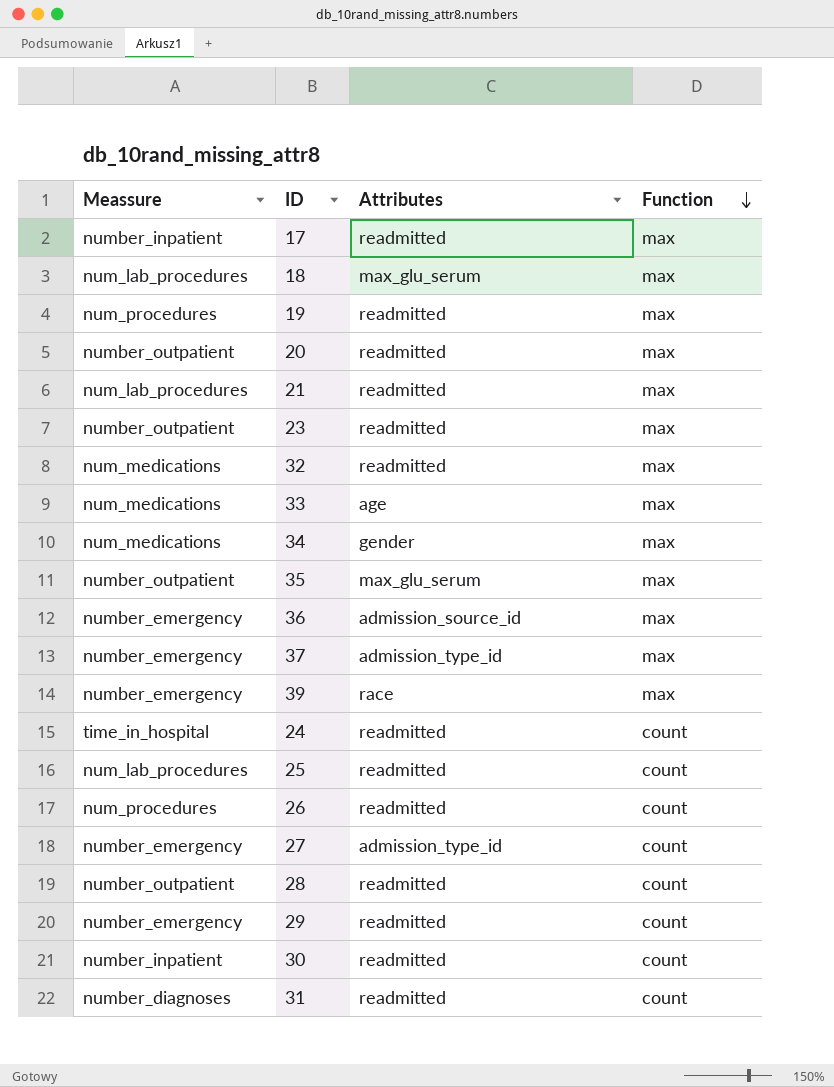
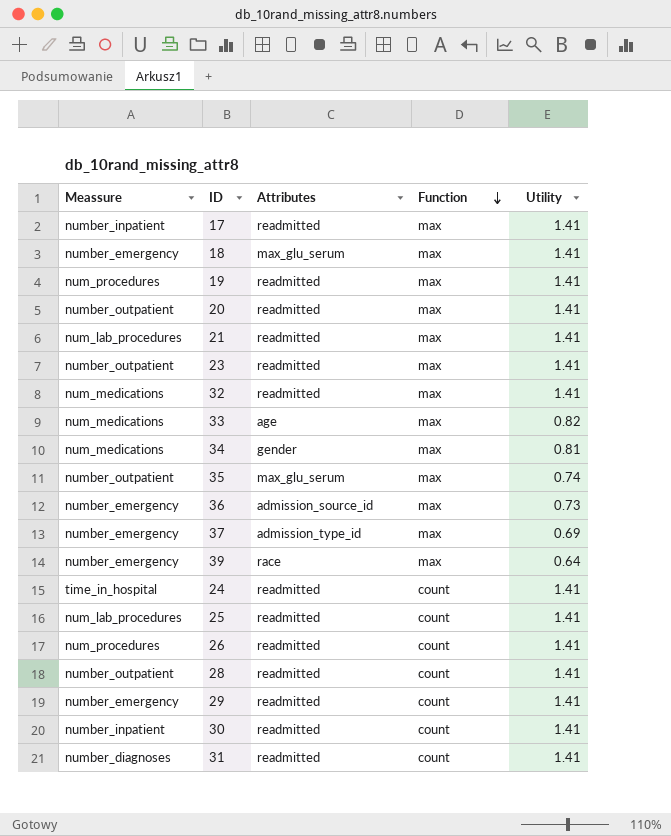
column Utility | position: none -> 5
row 27: number_emergency | admission_type_id | count -> none
18 | Meassure: num_lab_procedures -> number_emergency

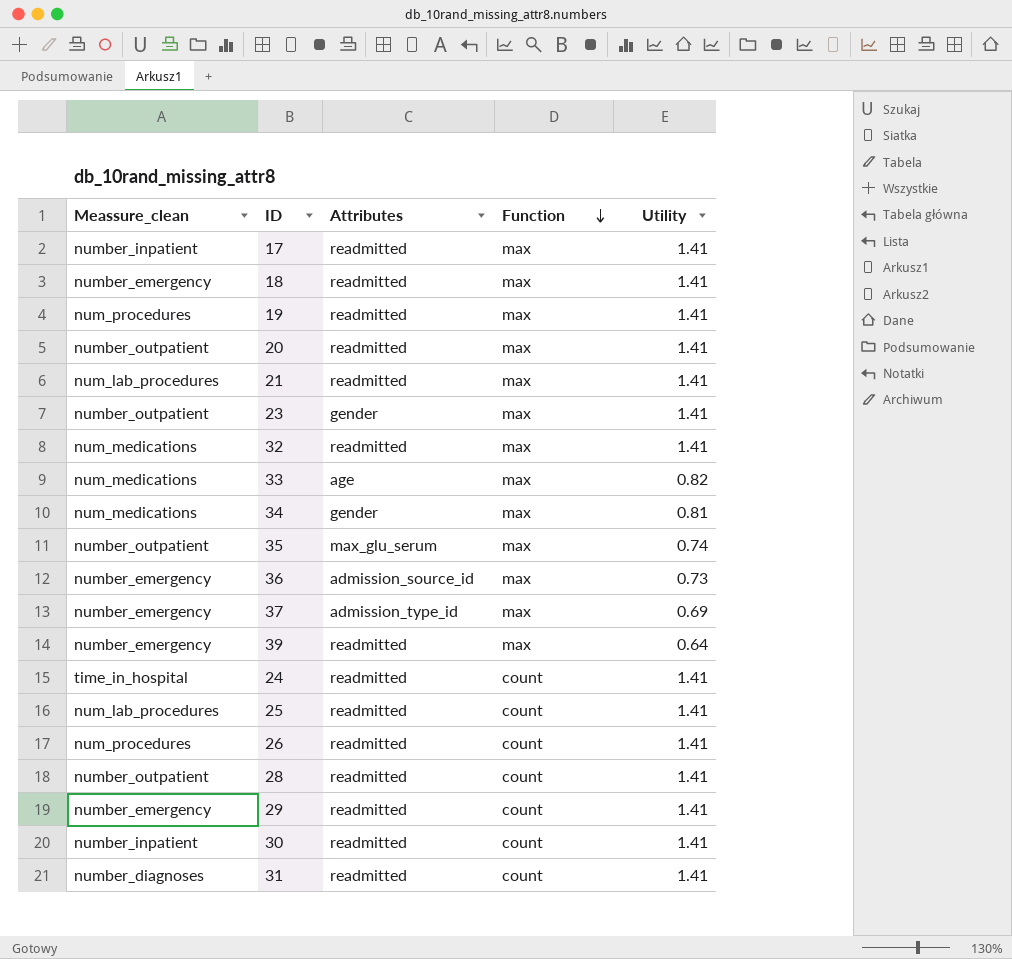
column name: Meassure -> Meassure_clean
18 | Attributes: max_glu_serum -> readmitted
23 | Attributes: readmitted -> gender
39 | Attributes: race -> readmitted

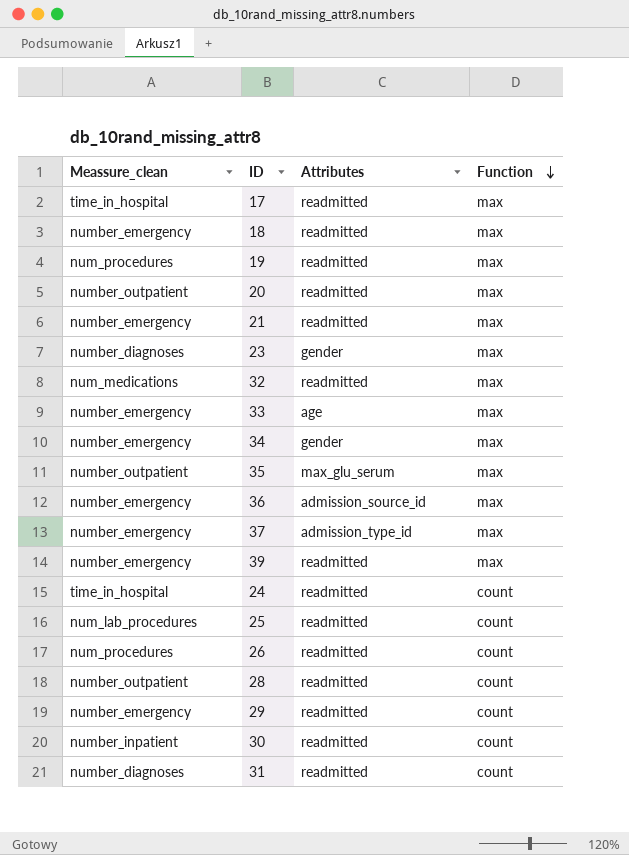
column Utility | position: 5 -> none
17 | Meassure_clean: number_inpatient -> time_in_hospital
21 | Meassure_clean: num_lab_procedures -> number_emergency
23 | Meassure_clean: number_outpatient -> number_diagnoses
33 | Meassure_clean: num_medications -> number_emergency
34 | Meassure_clean: num_medications -> number_emergency

